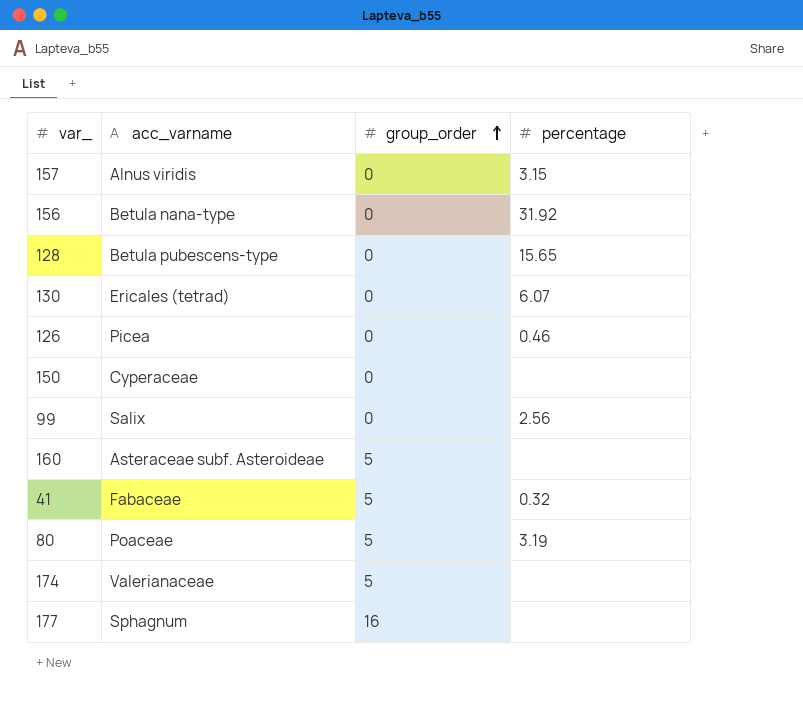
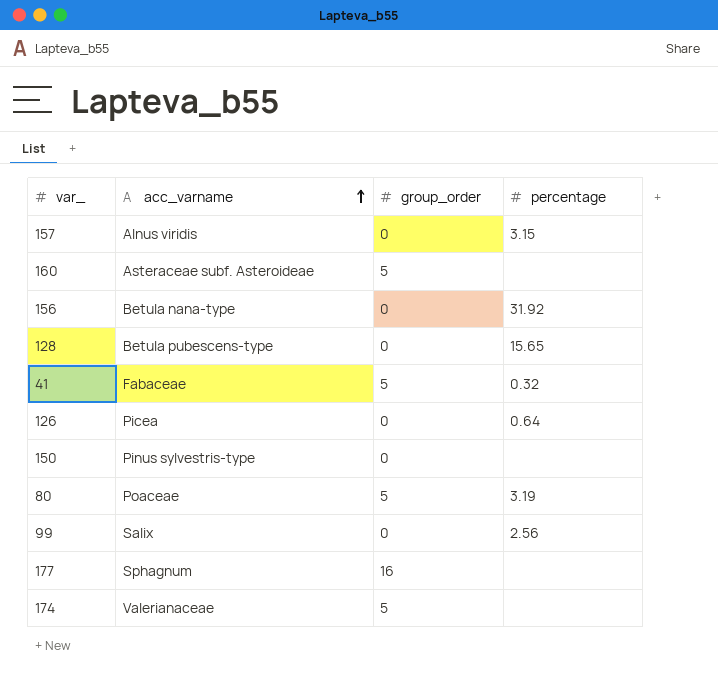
row order: group_order ascending -> acc_varname ascending
row 130: Ericales (tetrad) | 0 | 6.07 -> none
126 | percentage: 0.46 -> 0.64
150 | acc_varname: Cyperaceae -> Pinus sylvestris-type

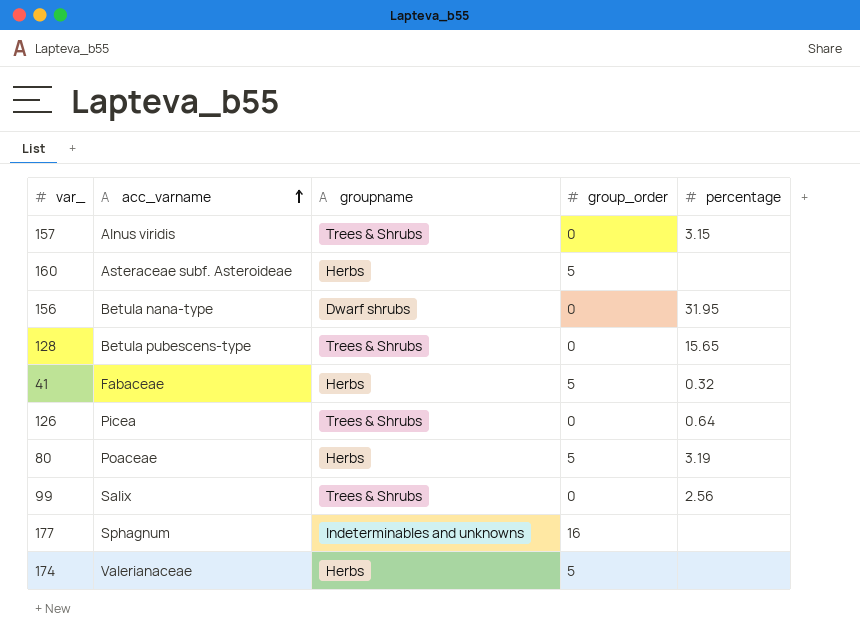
column groupname | position: none -> 3
row 150: Pinus sylvestris-type | 0 | none -> none
156 | percentage: 31.92 -> 31.95

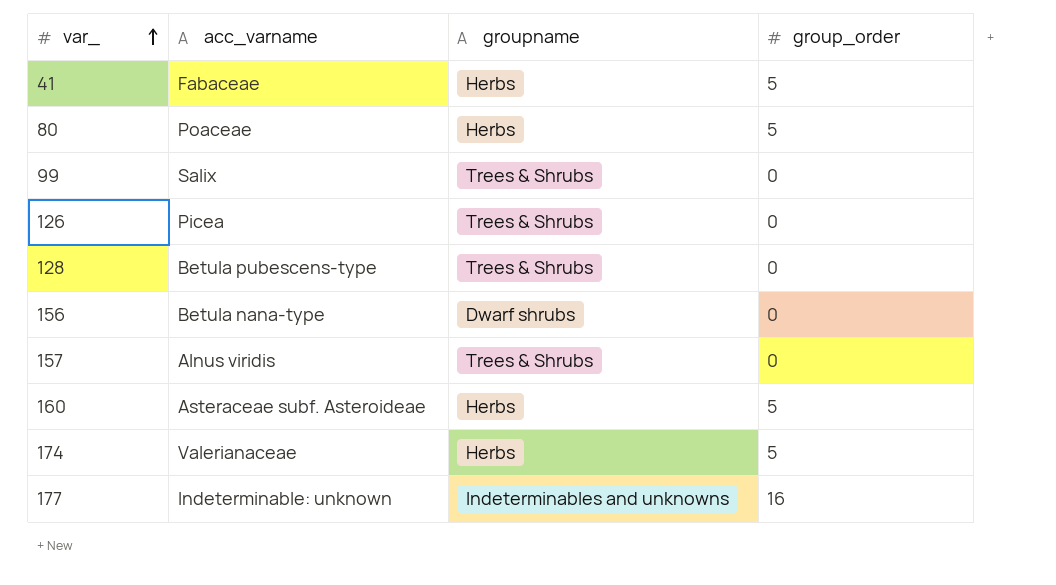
row order: acc_varname ascending -> var_ ascending
column percentage | position: 5 -> none
177 | acc_varname: Sphagnum -> Indeterminable: unknown

